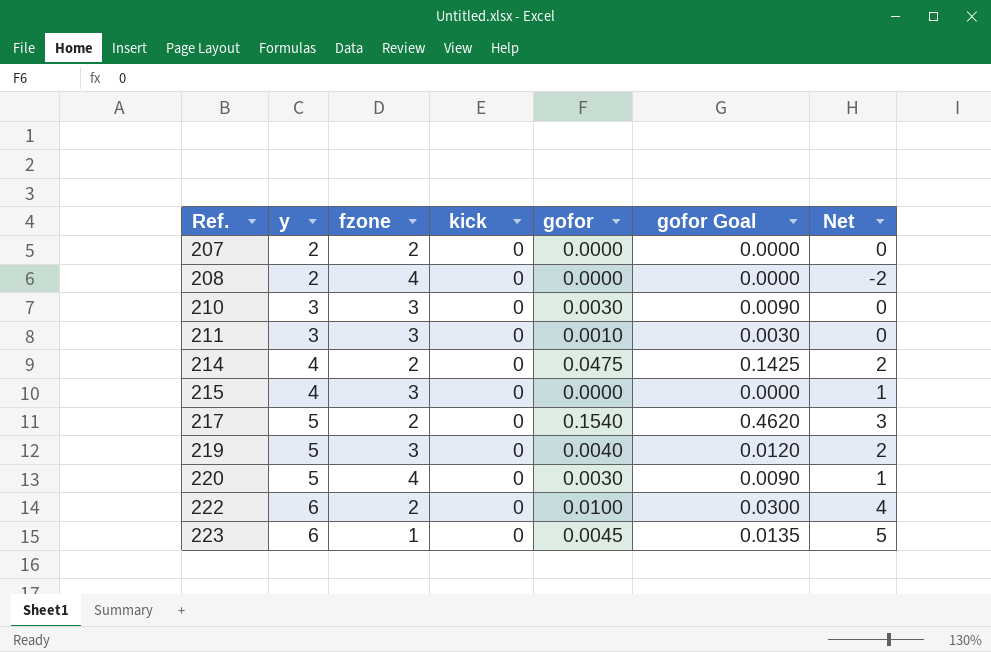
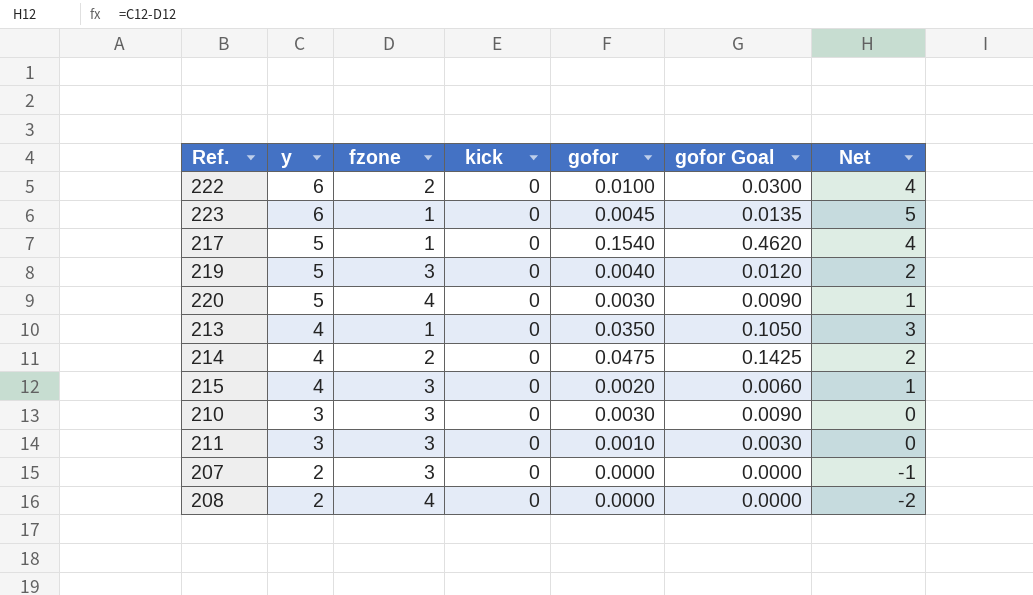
row order: Ref. ascending -> y descending
217 | fzone: 2 -> 1
217 | Net: 3 -> 4
row 213: none -> 4 | 1 | 0 | 0.0350 | 0.1050 | 3
215 | gofor: 0.0000 -> 0.0020
215 | gofor Goal: 0.0000 -> 0.0060
207 | fzone: 2 -> 3
207 | Net: 0 -> -1

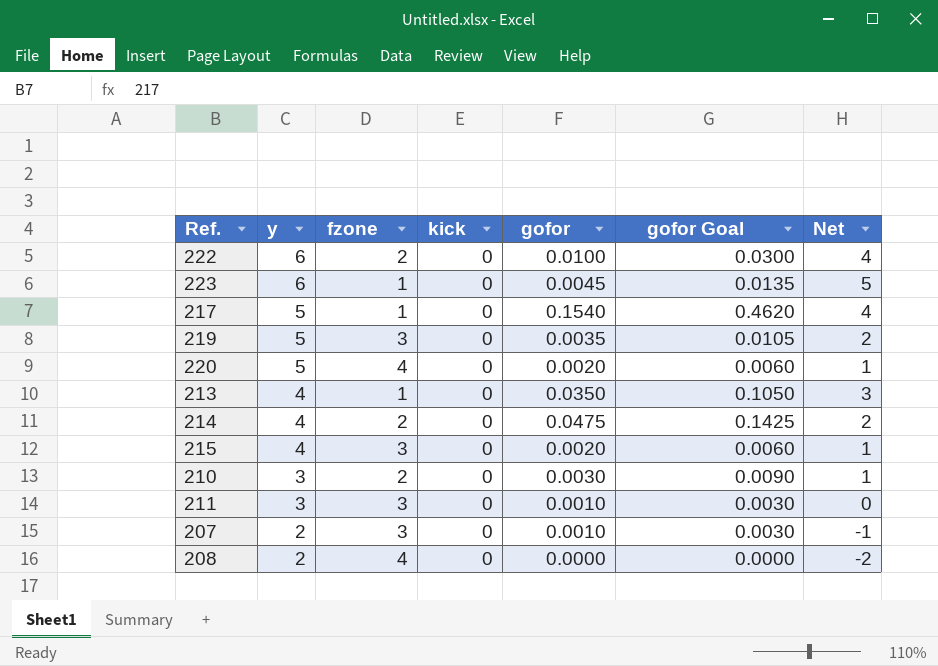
219 | gofor: 0.0040 -> 0.0035
219 | gofor Goal: 0.0120 -> 0.0105
220 | gofor: 0.0030 -> 0.0020
220 | gofor Goal: 0.0090 -> 0.0060
210 | fzone: 3 -> 2
210 | Net: 0 -> 1
207 | gofor: 0.0000 -> 0.0010
207 | gofor Goal: 0.0000 -> 0.0030

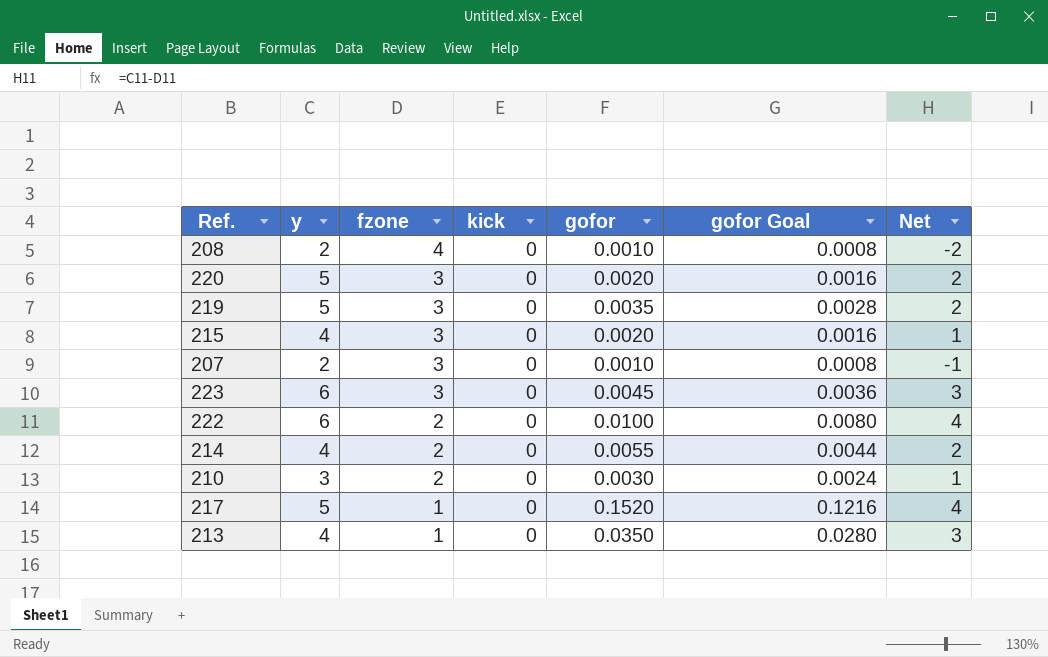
row order: y descending -> fzone descending
column gofor Goal | formula: [gofor] * 3 -> [gofor] * 0.8
row 211: 3 | 3 | 0 | 0.0010 | 0.0030 | 0 -> none
208 | gofor: 0.0000 -> 0.0010
220 | fzone: 4 -> 3
220 | Net: 1 -> 2
223 | fzone: 1 -> 3
223 | Net: 5 -> 3
214 | gofor: 0.0475 -> 0.0055
217 | gofor: 0.1540 -> 0.1520

